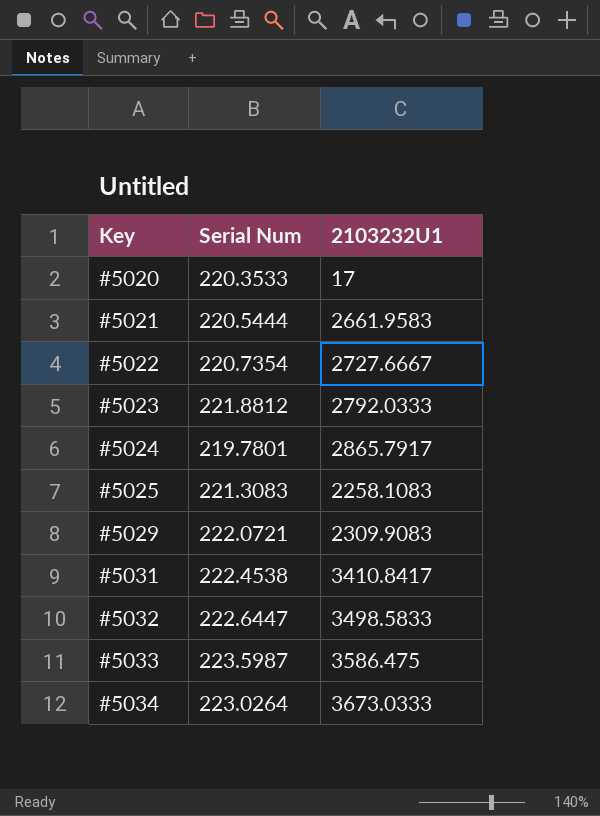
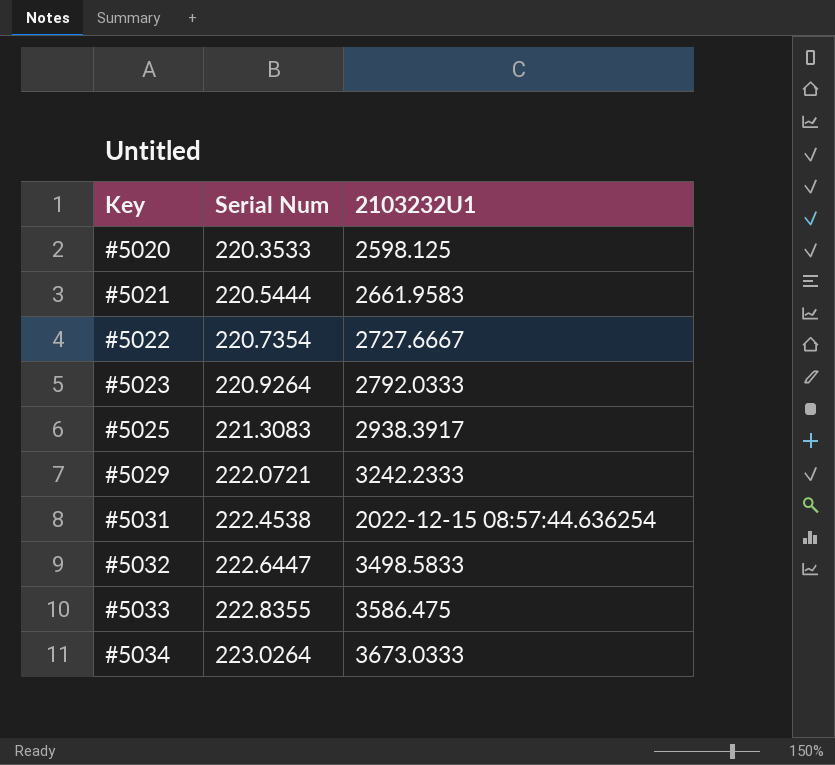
row #5024: 219.7801 | 2865.7917 -> none
#5020 | 2103232U1: 17 -> 2598.125
#5023 | Serial Num: 221.8812 -> 220.9264
#5025 | 2103232U1: 2258.1083 -> 2938.3917
#5029 | 2103232U1: 2309.9083 -> 3242.2333
#5031 | 2103232U1: 3410.8417 -> 2022-12-15 08:57:44.636254
#5033 | Serial Num: 223.5987 -> 222.8355

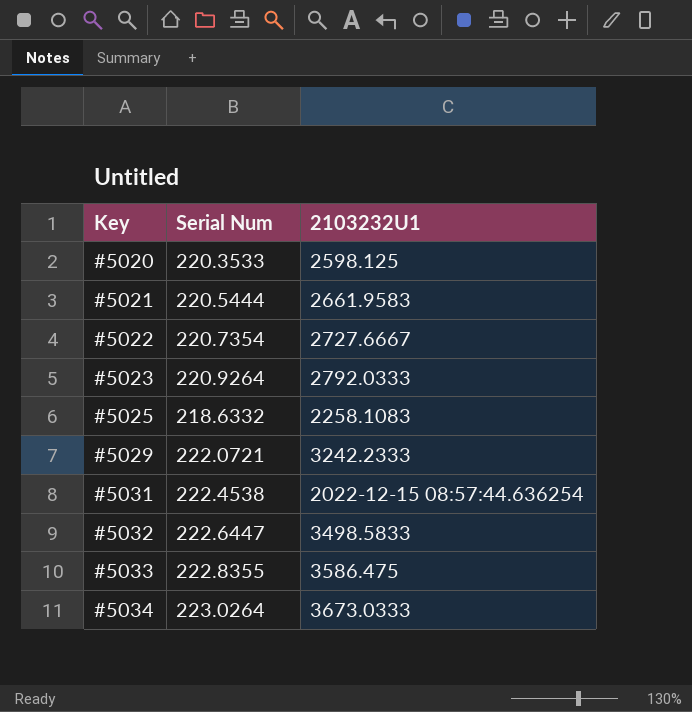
#5025 | Serial Num: 221.3083 -> 218.6332
#5025 | 2103232U1: 2938.3917 -> 2258.1083

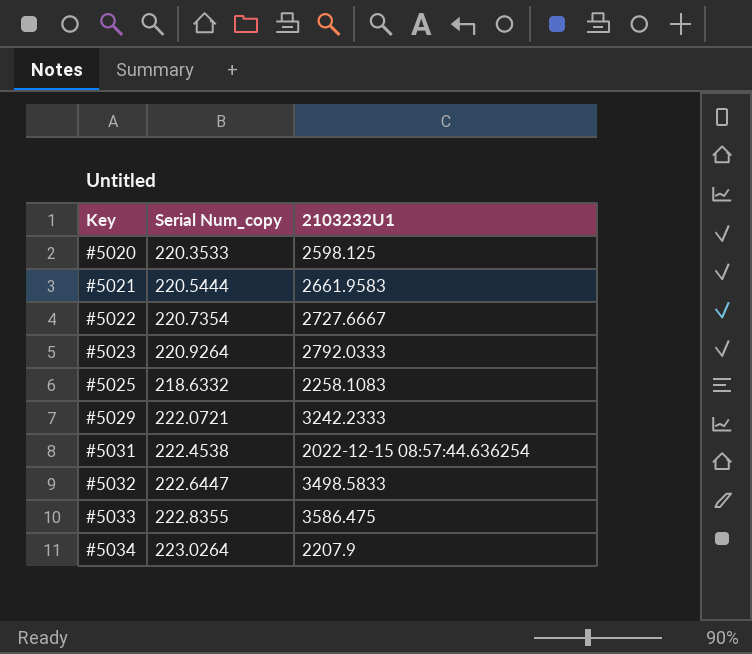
column name: Serial Num -> Serial Num_copy
#5034 | 2103232U1: 3673.0333 -> 2207.9

